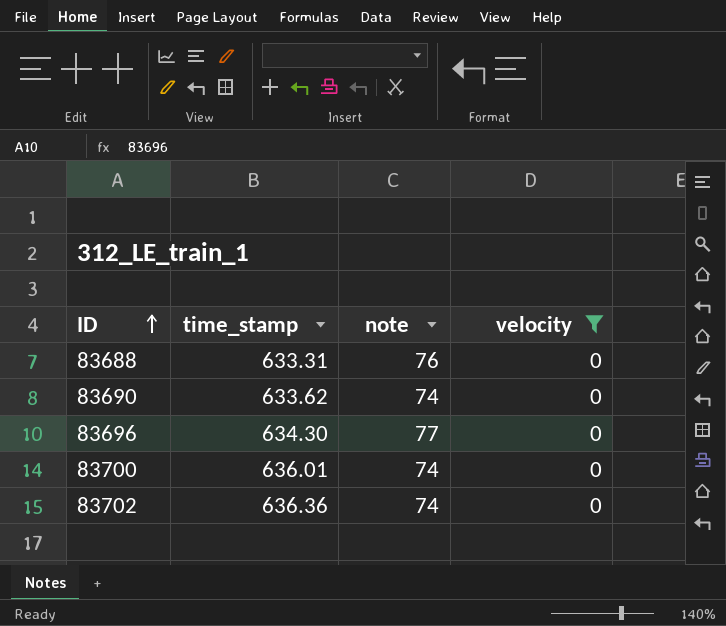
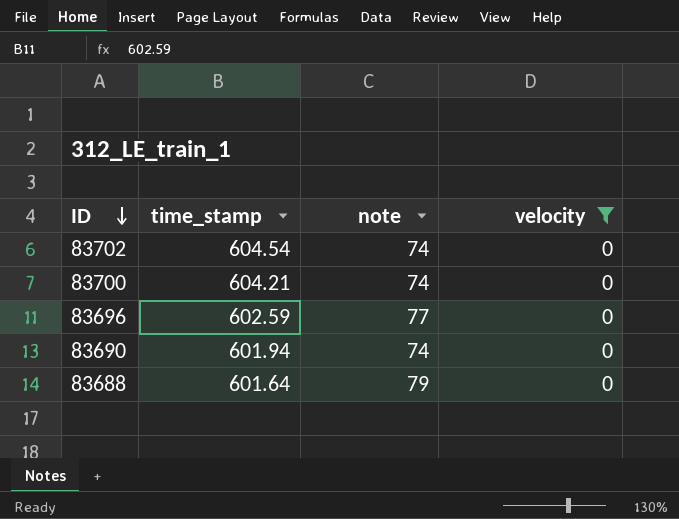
row order: ID ascending -> ID descending
83702 | time_stamp: 636.36 -> 604.54
83700 | time_stamp: 636.01 -> 604.21
83696 | time_stamp: 634.30 -> 602.59
83690 | time_stamp: 633.62 -> 601.94
83688 | time_stamp: 633.31 -> 601.64
83688 | note: 76 -> 79

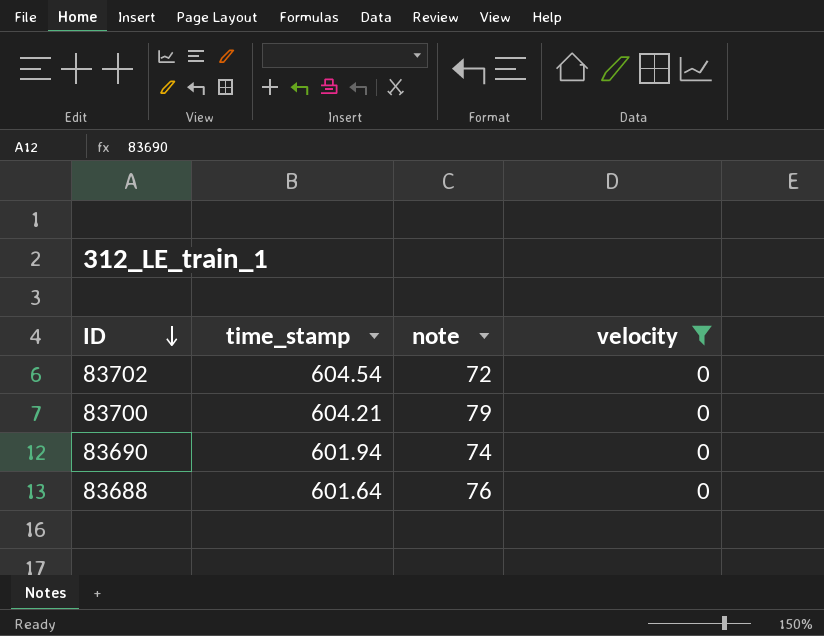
row 83696: 602.59 | 77 | 0 -> none
83702 | note: 74 -> 72
83700 | note: 74 -> 79
83688 | note: 79 -> 76

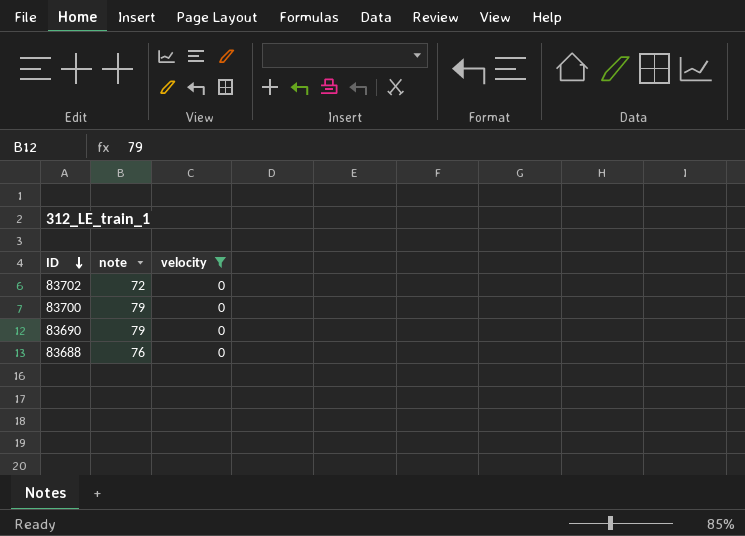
column time_stamp | position: 2 -> none
83690 | note: 74 -> 79

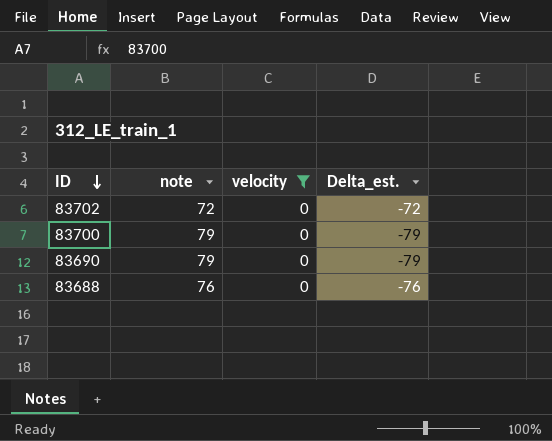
column Delta_est. | formula: none -> [velocity] - [note]

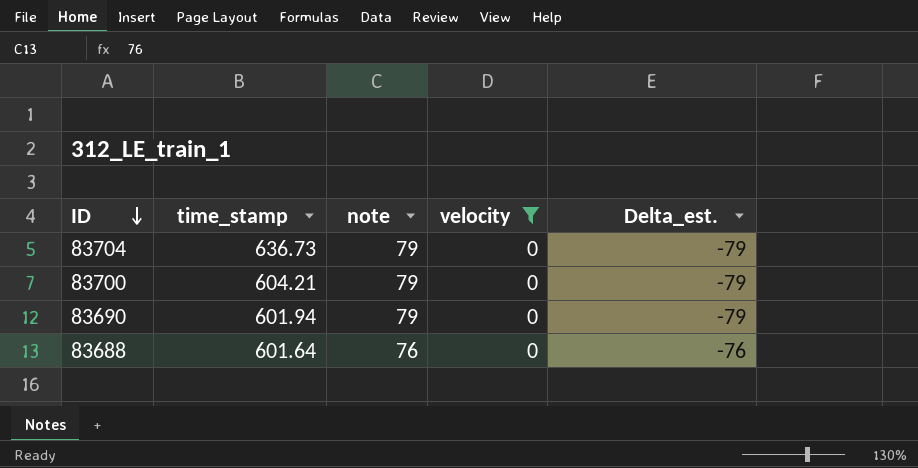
column time_stamp | position: none -> 2
row 83702: 72 | 0 | -72 -> none
row 83704: none -> 636.73 | 79 | 0 | -79

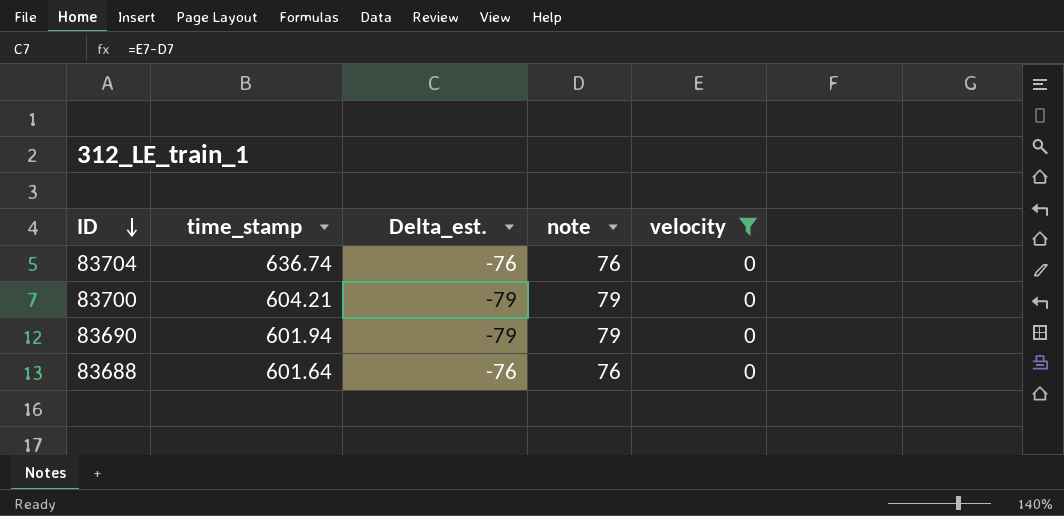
column Delta_est. | position: 5 -> 3
83704 | time_stamp: 636.73 -> 636.74
83704 | Delta_est.: -79 -> -76
83704 | note: 79 -> 76

